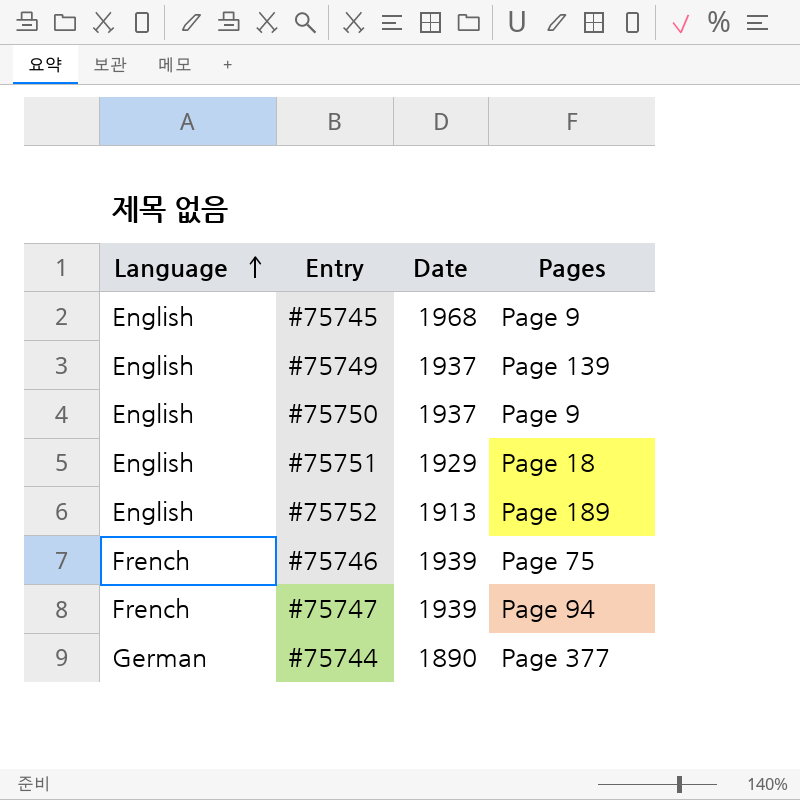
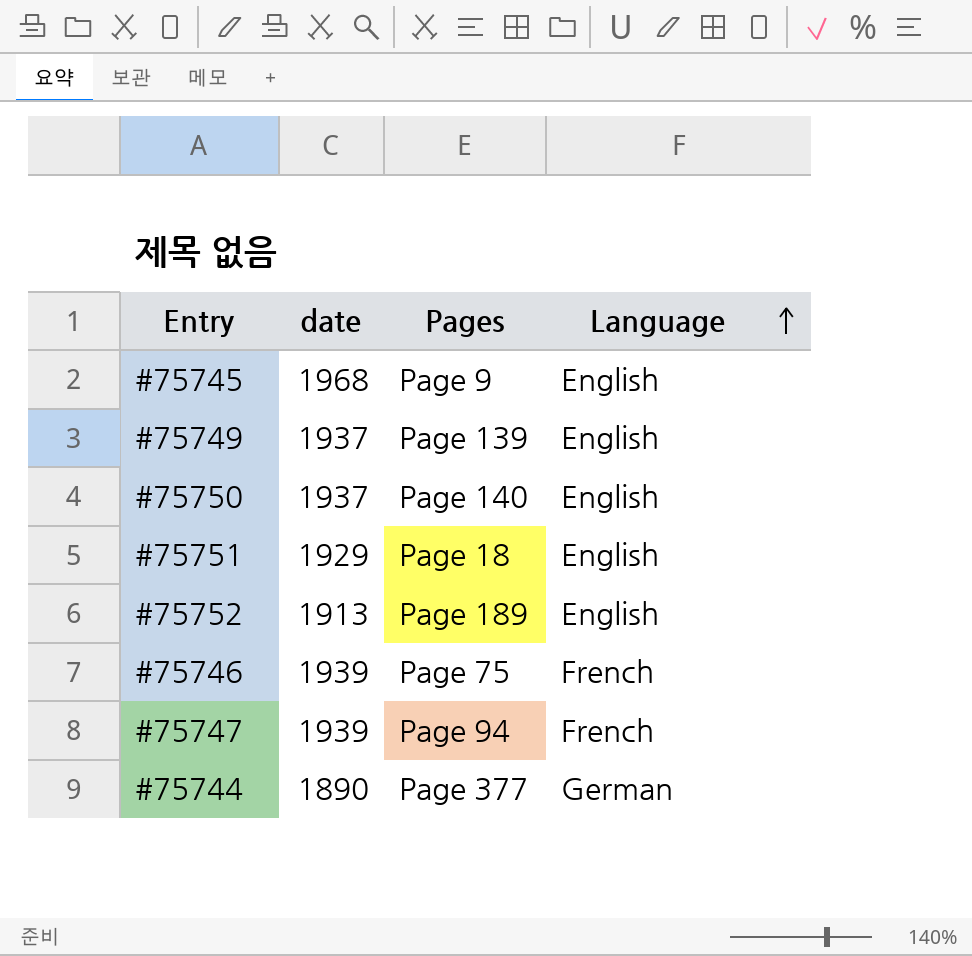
column name: Date -> date
column Language | position: 1 -> 4
#75750 | Pages: Page 9 -> Page 140

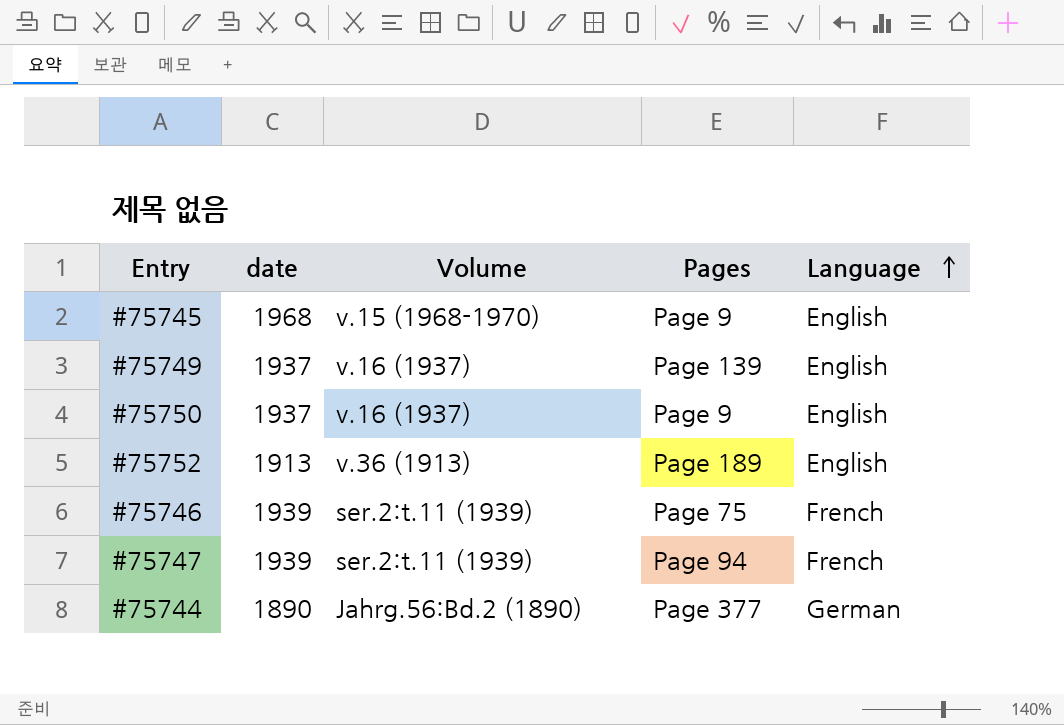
column Volume | position: none -> 3
row #75751: 1929 | Page 18 | English -> none
#75750 | Pages: Page 140 -> Page 9

